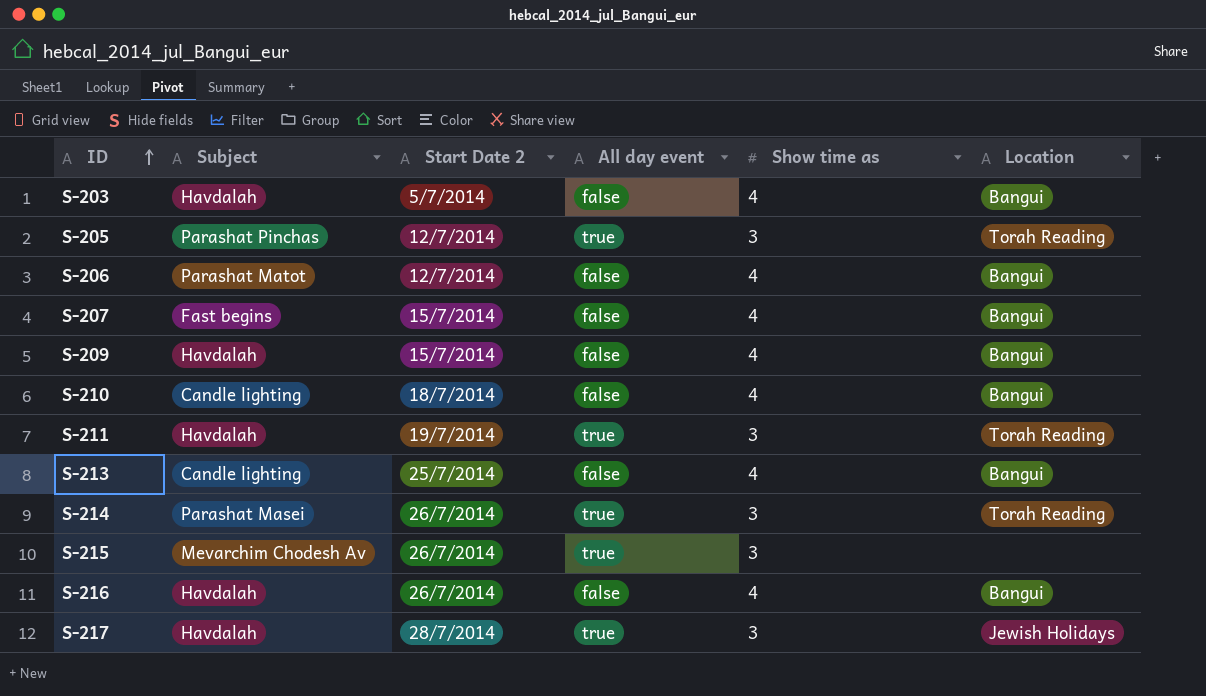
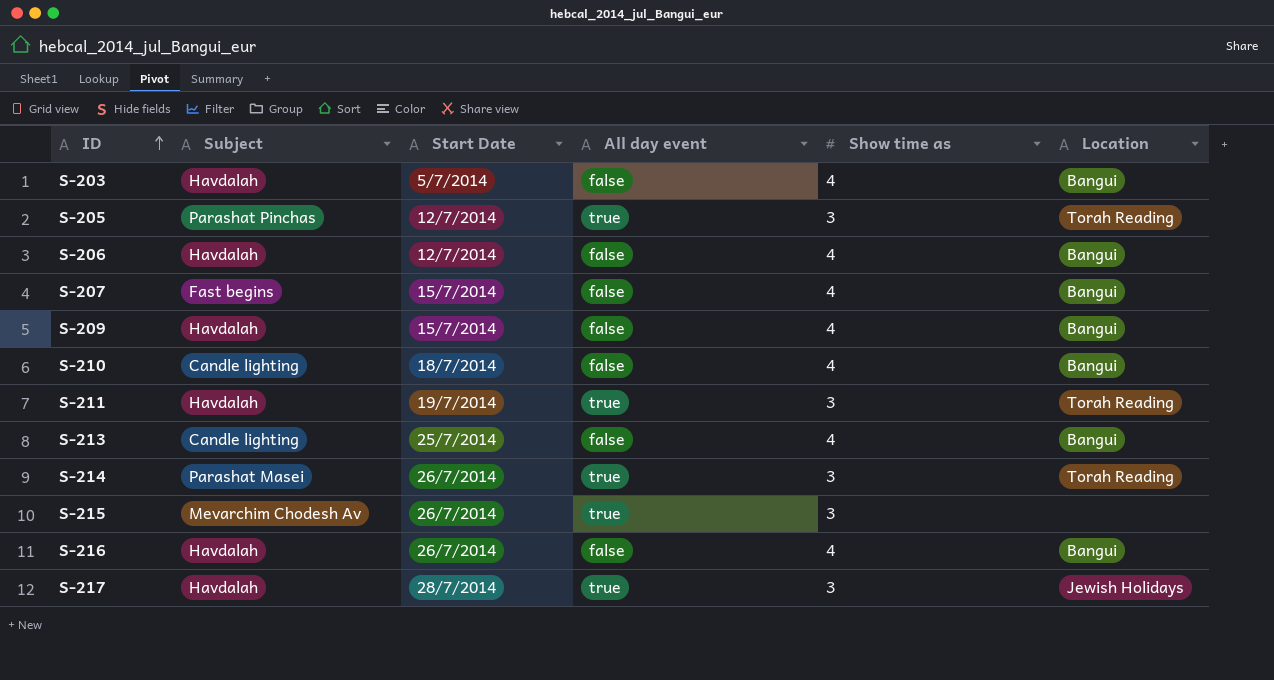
column name: Start Date 2 -> Start Date
S-206 | Subject: Parashat Matot -> Havdalah

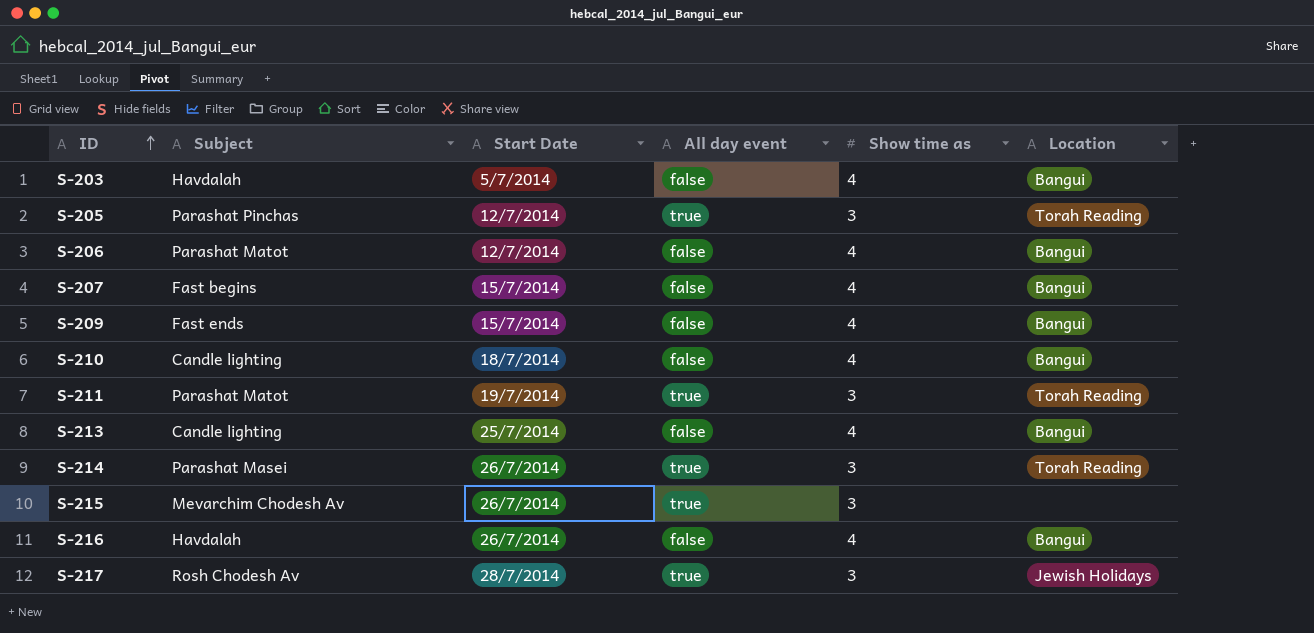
S-206 | Subject: Havdalah -> Parashat Matot
S-209 | Subject: Havdalah -> Fast ends
S-211 | Subject: Havdalah -> Parashat Matot
S-217 | Subject: Havdalah -> Rosh Chodesh Av

